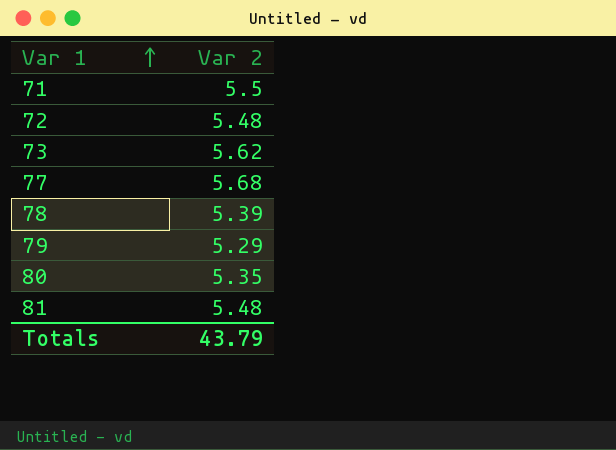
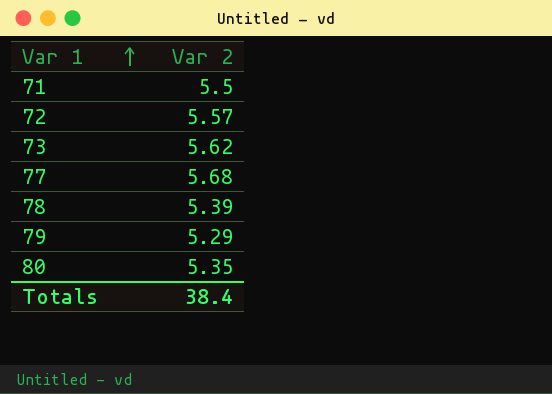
row 81: 5.48 -> none
72 | Var 2: 5.48 -> 5.57
Totals | Var 2: 43.79 -> 38.4

